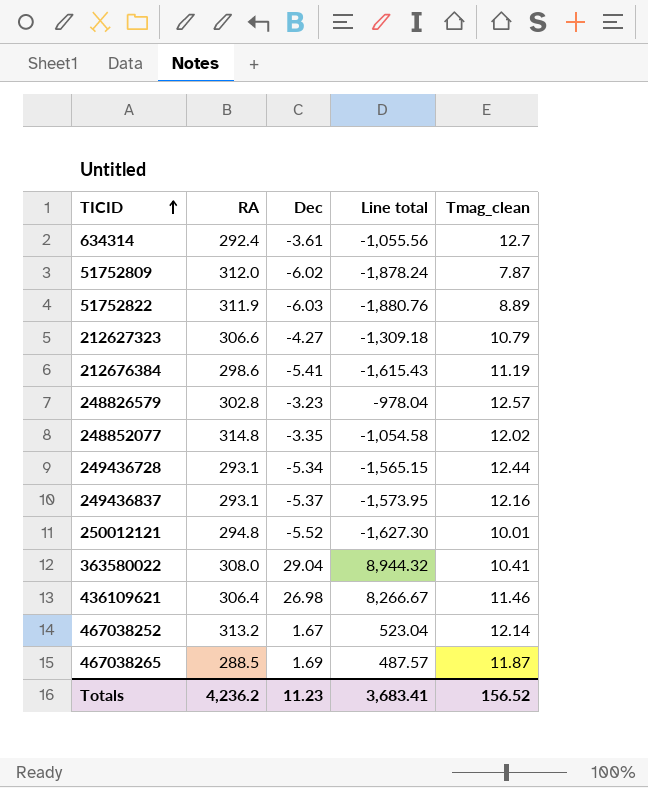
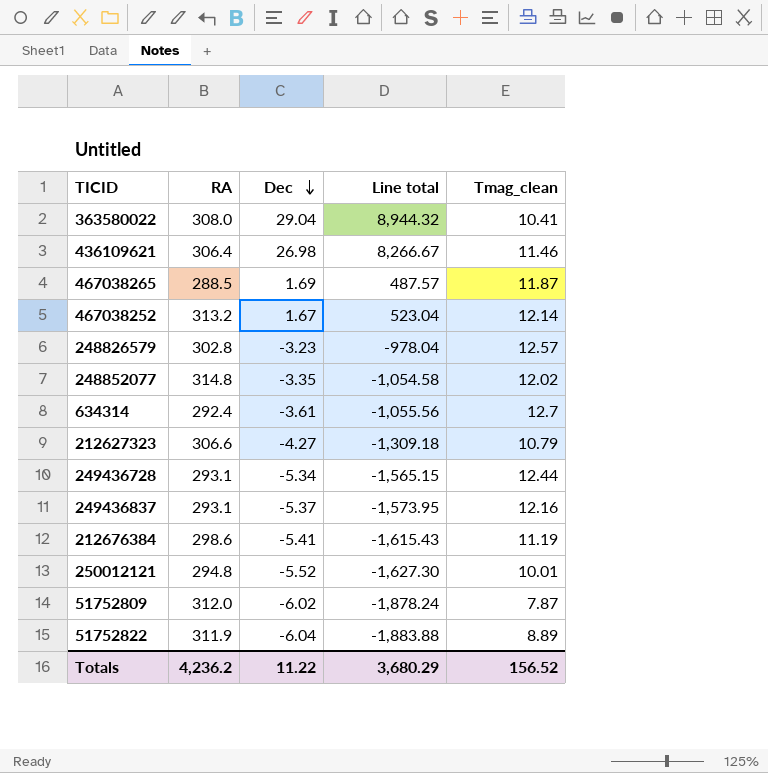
row order: TICID ascending -> Dec descending
51752822 | Dec: -6.03 -> -6.04
51752822 | Line total: -1,880.76 -> -1,883.88
Totals | Dec: 11.23 -> 11.22
Totals | Line total: 3,683.41 -> 3,680.29

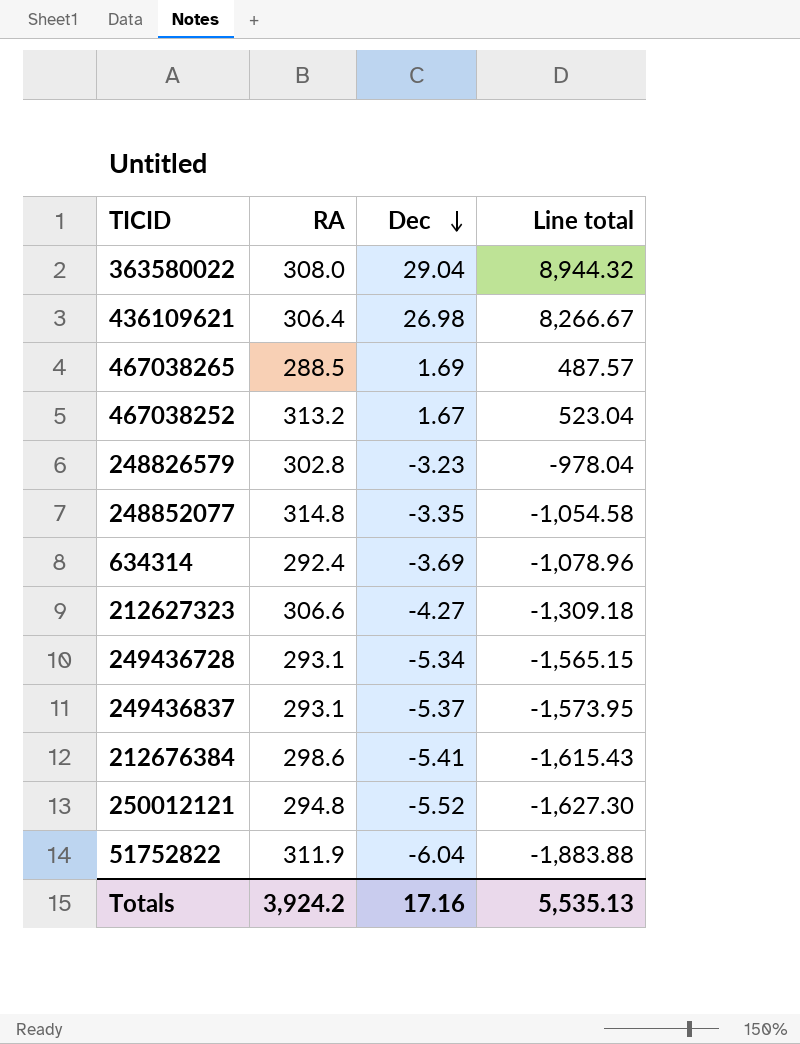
column Tmag_clean | position: 5 -> none
row 51752809: 312.0 | -6.02 | -1,878.24 | 7.87 -> none
634314 | Dec: -3.61 -> -3.69
634314 | Line total: -1,055.56 -> -1,078.96
Totals | RA: 4,236.2 -> 3,924.2
Totals | Dec: 11.22 -> 17.16
Totals | Line total: 3,680.29 -> 5,535.13

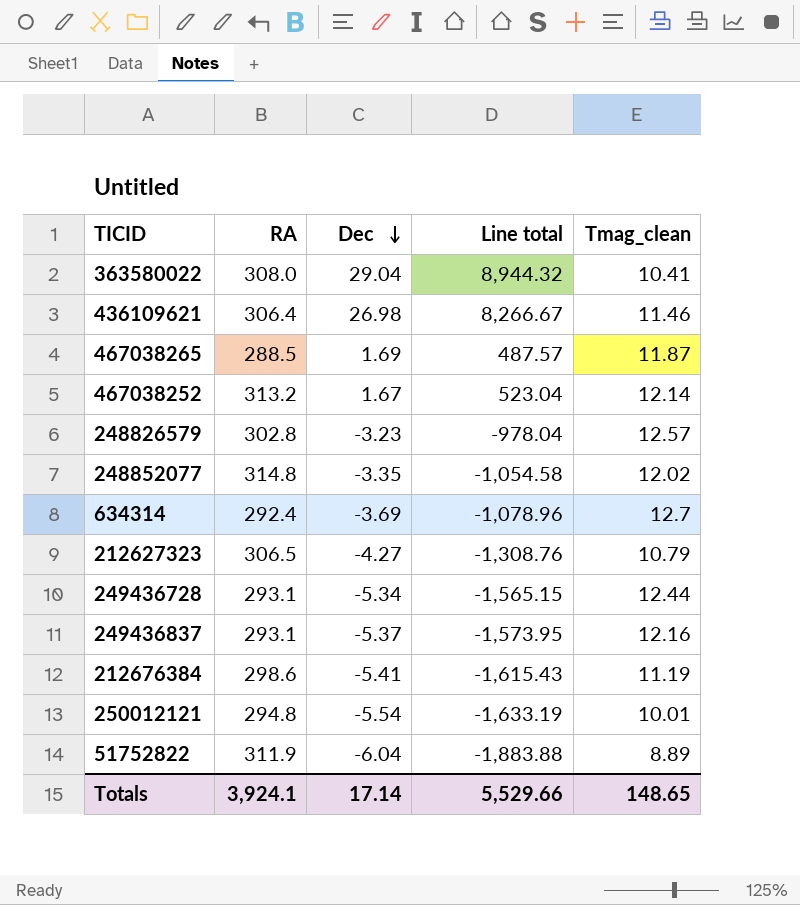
column Tmag_clean | position: none -> 5
212627323 | RA: 306.6 -> 306.5
212627323 | Line total: -1,309.18 -> -1,308.76
250012121 | Dec: -5.52 -> -5.54
250012121 | Line total: -1,627.30 -> -1,633.19
Totals | RA: 3,924.2 -> 3,924.1
Totals | Dec: 17.16 -> 17.14
Totals | Line total: 5,535.13 -> 5,529.66

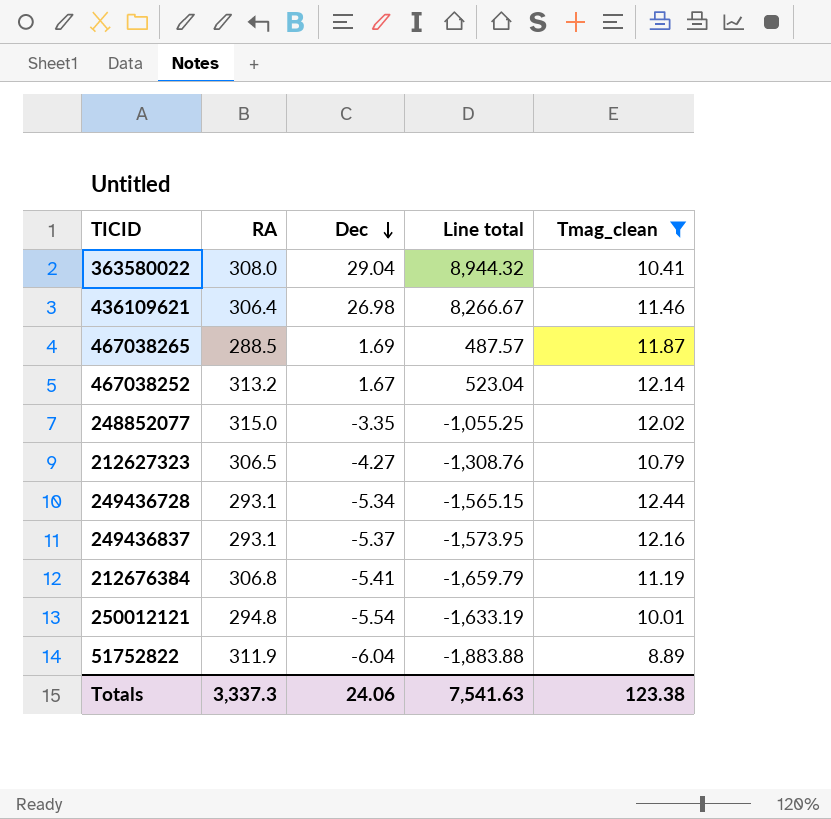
filter: none -> Tmag_clean <= 12.44
248852077 | RA: 314.8 -> 315.0
248852077 | Line total: -1,054.58 -> -1,055.25
212676384 | RA: 298.6 -> 306.8
212676384 | Line total: -1,615.43 -> -1,659.79
Totals | RA: 3,924.1 -> 3,337.3
Totals | Dec: 17.14 -> 24.06
Totals | Line total: 5,529.66 -> 7,541.63
Totals | Tmag_clean: 148.65 -> 123.38

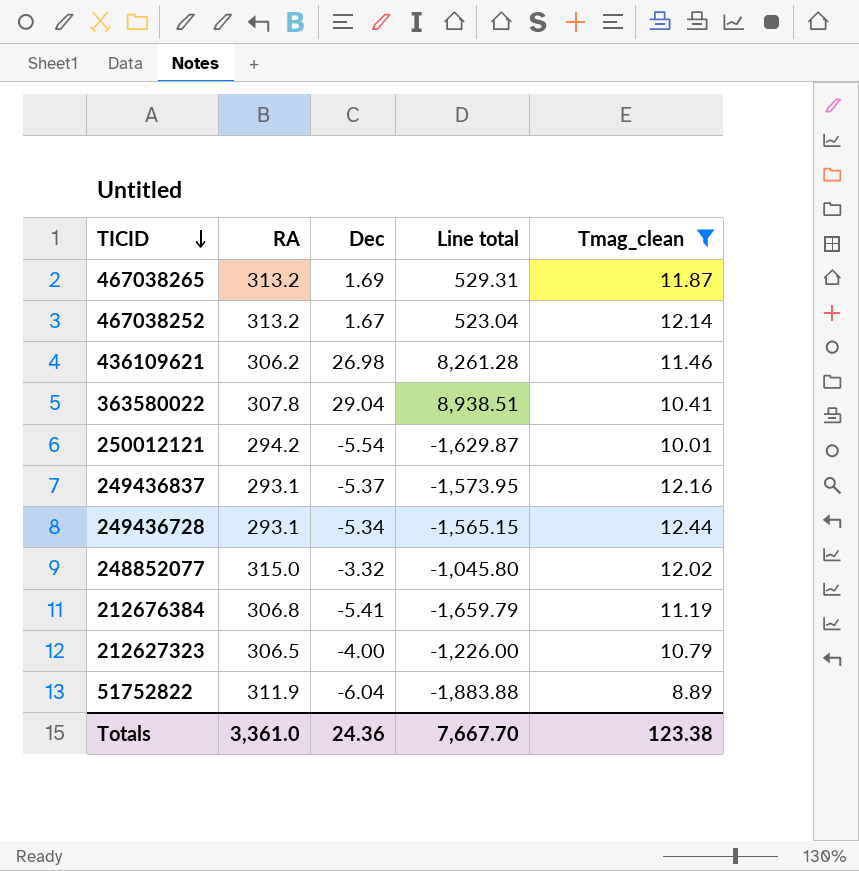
row order: Dec descending -> TICID descending
467038265 | RA: 288.5 -> 313.2
467038265 | Line total: 487.57 -> 529.31
436109621 | RA: 306.4 -> 306.2
436109621 | Line total: 8,266.67 -> 8,261.28
363580022 | RA: 308.0 -> 307.8
363580022 | Line total: 8,944.32 -> 8,938.51
250012121 | RA: 294.8 -> 294.2
250012121 | Line total: -1,633.19 -> -1,629.87
248852077 | Dec: -3.35 -> -3.32
248852077 | Line total: -1,055.25 -> -1,045.80
212627323 | Dec: -4.27 -> -4.00
212627323 | Line total: -1,308.76 -> -1,226.00
Totals | RA: 3,337.3 -> 3,361.0
Totals | Dec: 24.06 -> 24.36
Totals | Line total: 7,541.63 -> 7,667.70

